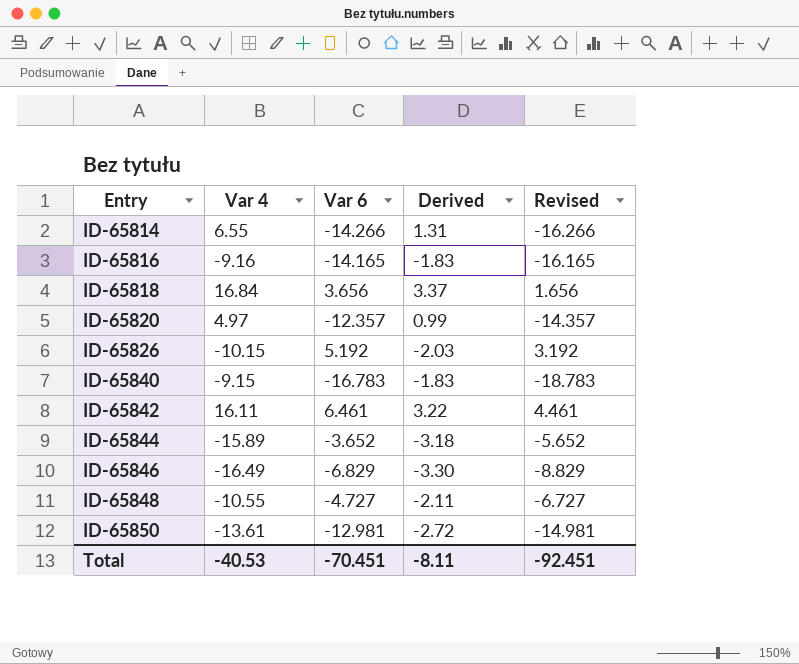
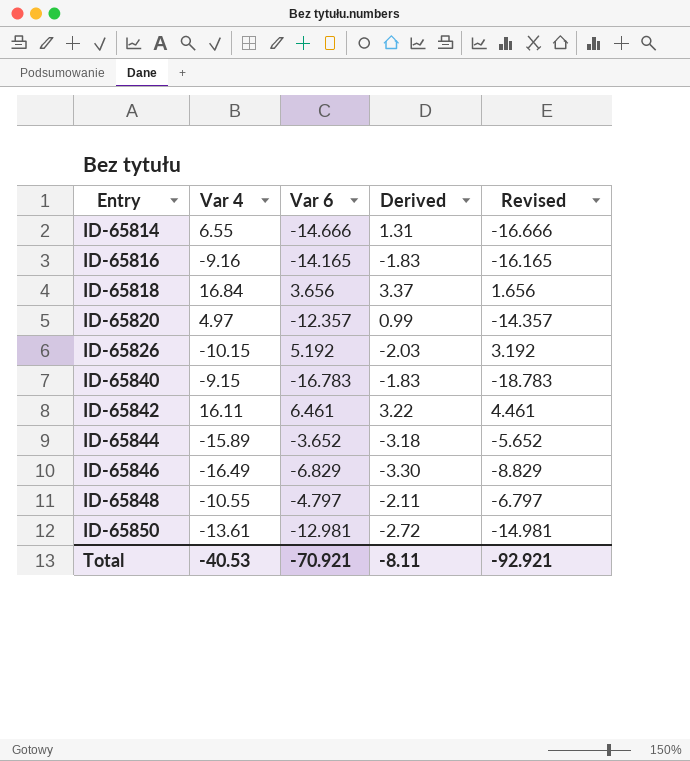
ID-65814 | Var 6: -14.266 -> -14.666
ID-65814 | Revised: -16.266 -> -16.666
ID-65848 | Var 6: -4.727 -> -4.797
ID-65848 | Revised: -6.727 -> -6.797
Total | Var 6: -70.451 -> -70.921
Total | Revised: -92.451 -> -92.921

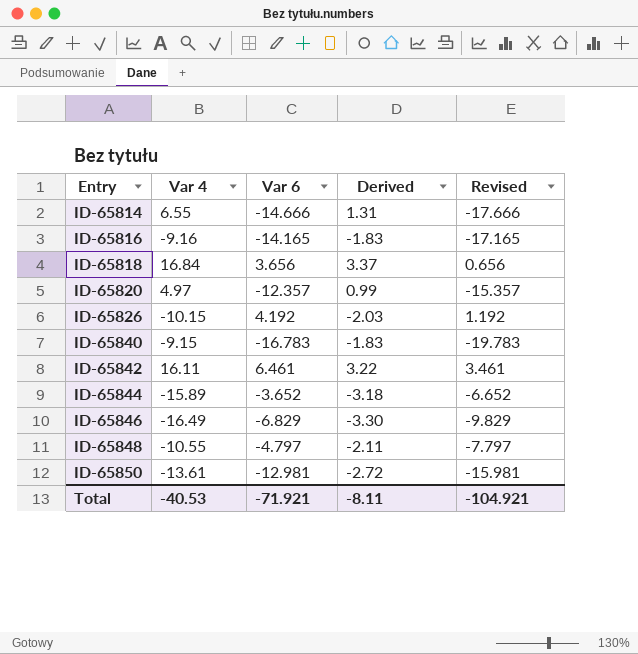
column Revised | formula: [Var 6] - 2 -> [Var 6] - 3
ID-65826 | Var 6: 5.192 -> 4.192
Total | Var 6: -70.921 -> -71.921
Total | Revised: -92.921 -> -104.921

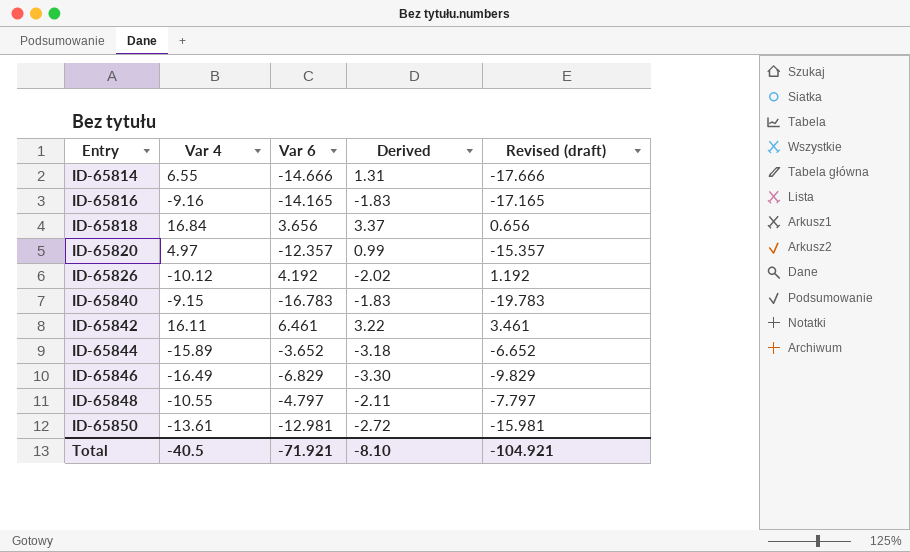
column name: Revised -> Revised (draft)
ID-65826 | Var 4: -10.15 -> -10.12
ID-65826 | Derived: -2.03 -> -2.02
Total | Var 4: -40.53 -> -40.5
Total | Derived: -8.11 -> -8.10

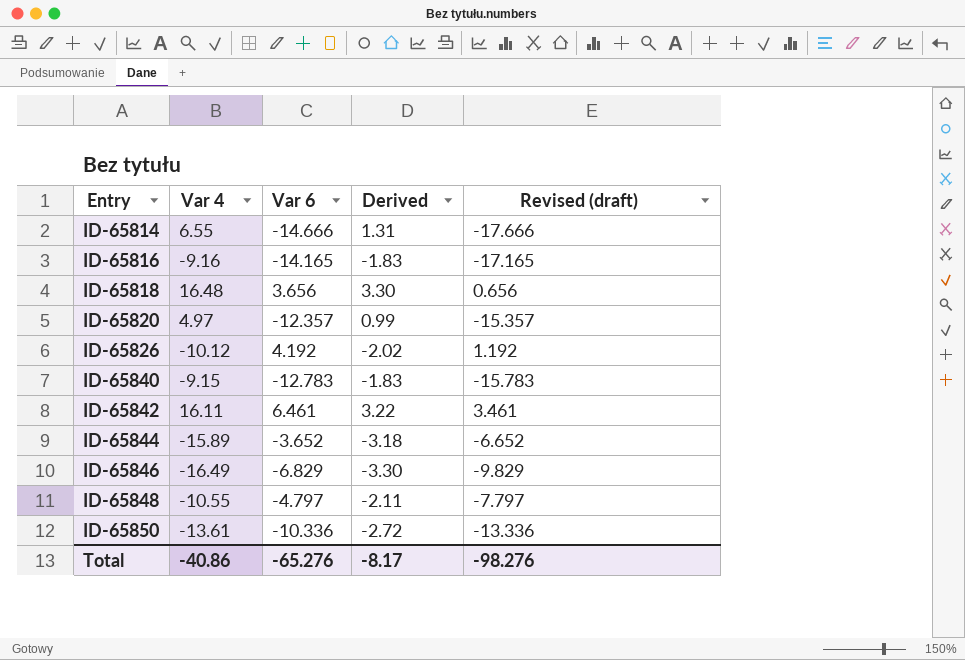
ID-65818 | Var 4: 16.84 -> 16.48
ID-65818 | Derived: 3.37 -> 3.30
ID-65840 | Var 6: -16.783 -> -12.783
ID-65840 | Revised (draft): -19.783 -> -15.783
ID-65850 | Var 6: -12.981 -> -10.336
ID-65850 | Revised (draft): -15.981 -> -13.336
Total | Var 4: -40.5 -> -40.86
Total | Var 6: -71.921 -> -65.276
Total | Derived: -8.10 -> -8.17
Total | Revised (draft): -104.921 -> -98.276

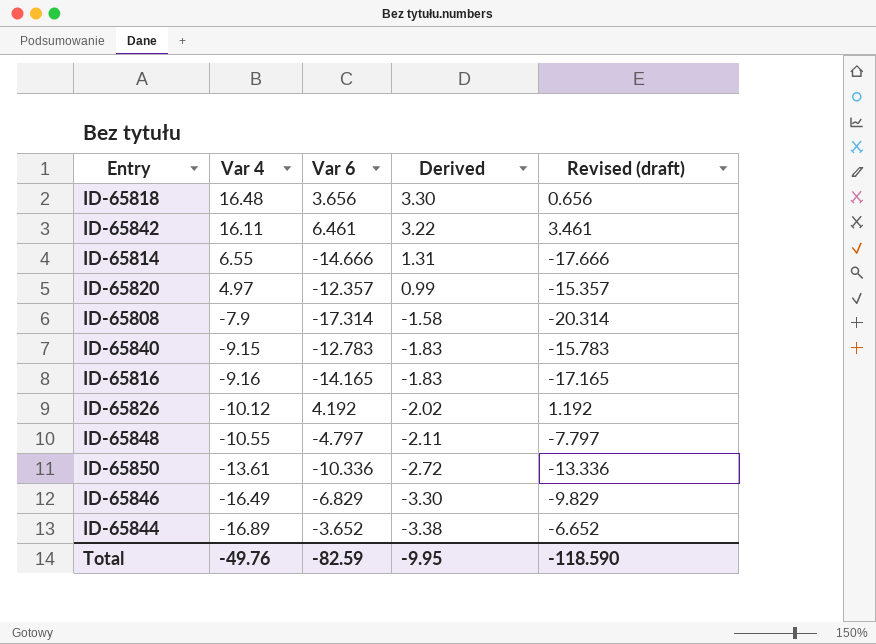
row order: Entry ascending -> Var 4 descending
row ID-65808: none -> -7.9 | -17.314 | -1.58 | -20.314
ID-65844 | Var 4: -15.89 -> -16.89
ID-65844 | Derived: -3.18 -> -3.38
Total | Var 4: -40.86 -> -49.76
Total | Var 6: -65.276 -> -82.59
Total | Derived: -8.17 -> -9.95
Total | Revised (draft): -98.276 -> -118.590

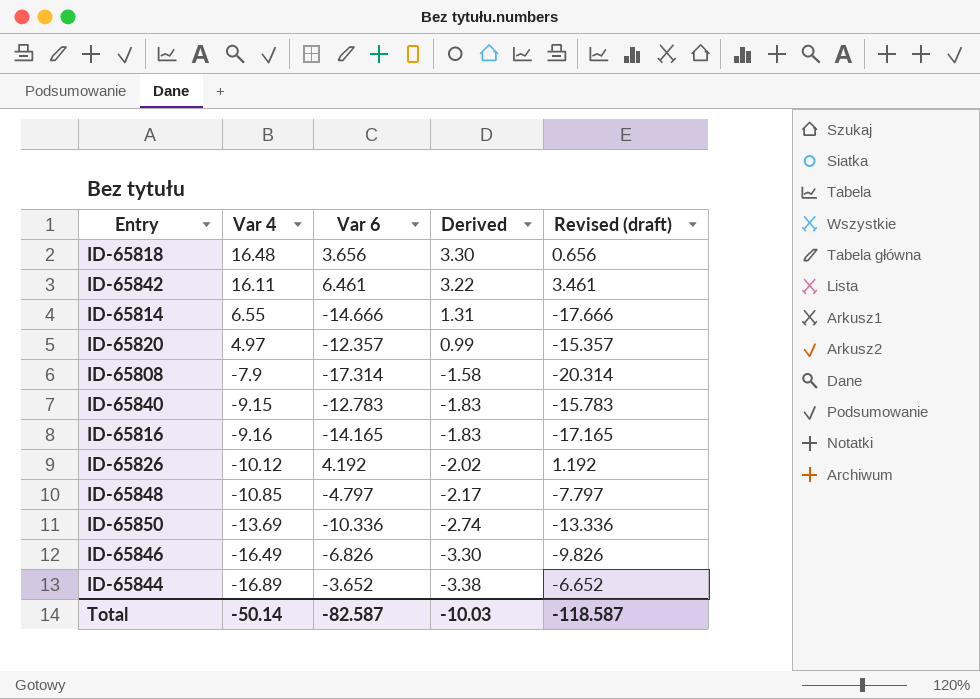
ID-65848 | Var 4: -10.55 -> -10.85
ID-65848 | Derived: -2.11 -> -2.17
ID-65850 | Var 4: -13.61 -> -13.69
ID-65850 | Derived: -2.72 -> -2.74
ID-65846 | Var 6: -6.829 -> -6.826
ID-65846 | Revised (draft): -9.829 -> -9.826
Total | Var 4: -49.76 -> -50.14
Total | Var 6: -82.59 -> -82.587
Total | Derived: -9.95 -> -10.03
Total | Revised (draft): -118.590 -> -118.587

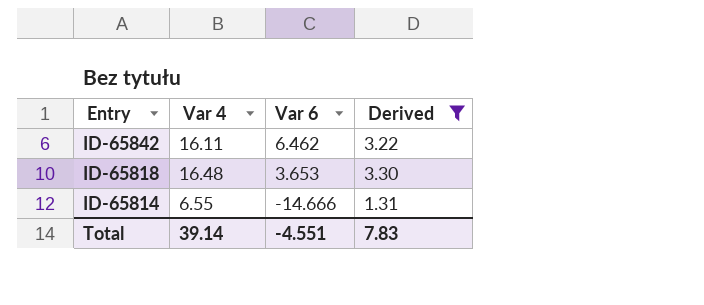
filter: none -> Derived >= 1.31
row order: Var 4 descending -> Entry descending
column Revised (draft) | formula: [Var 6] - 3 -> none
ID-65842 | Var 6: 6.461 -> 6.462
ID-65818 | Var 6: 3.656 -> 3.653
Total | Var 4: -50.14 -> 39.14
Total | Var 6: -82.587 -> -4.551
Total | Derived: -10.03 -> 7.83

